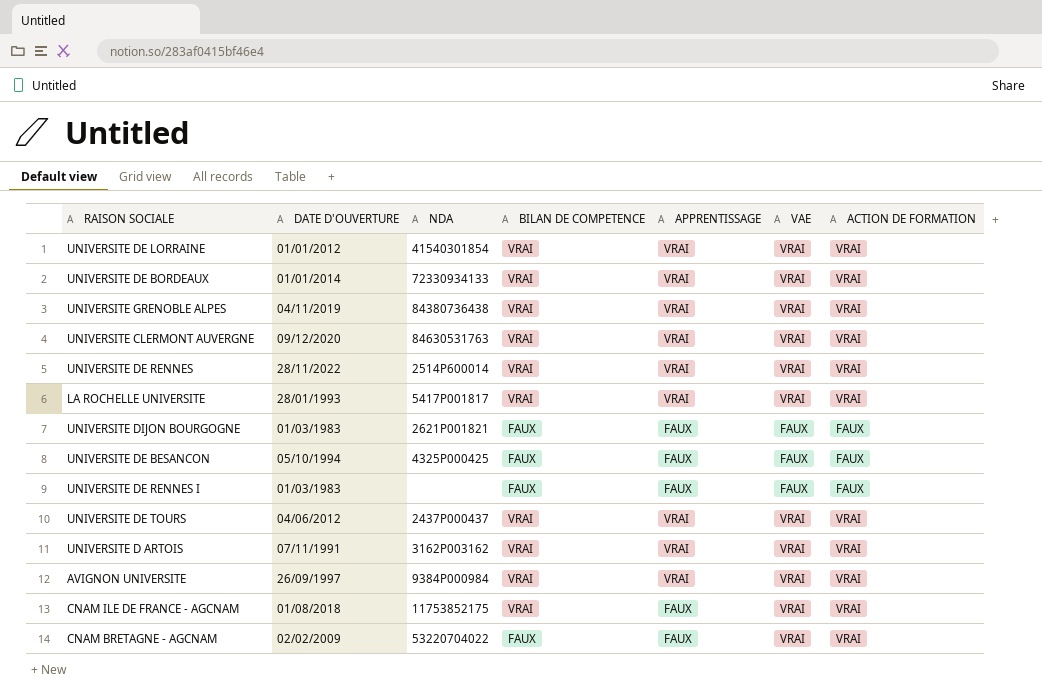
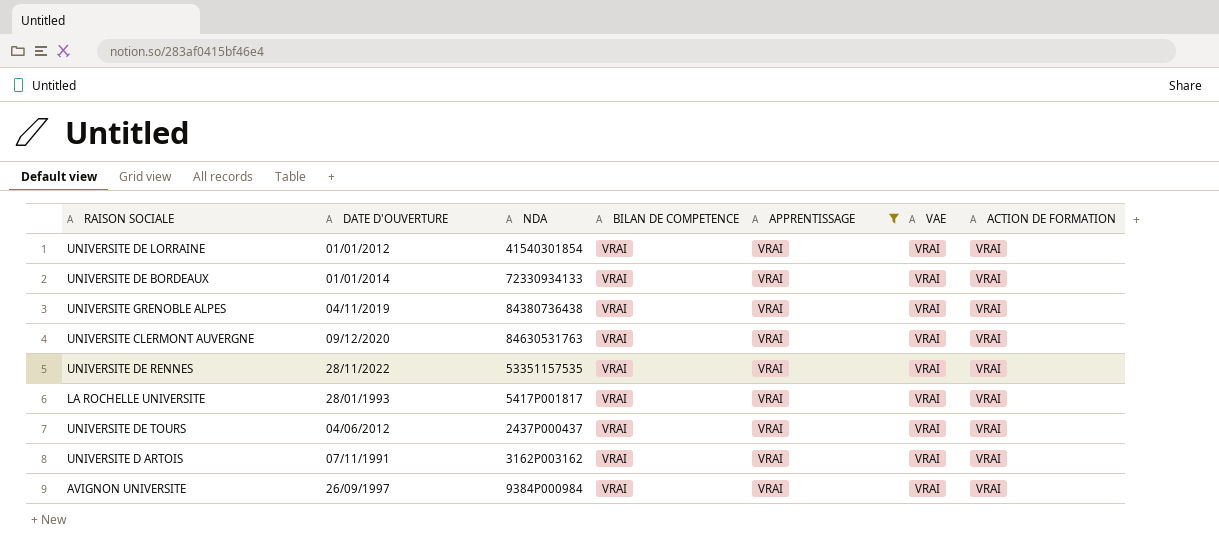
filter: none -> APPRENTISSAGE = VRAI
UNIVERSITE DE RENNES | NDA: 2514P600014 -> 53351157535

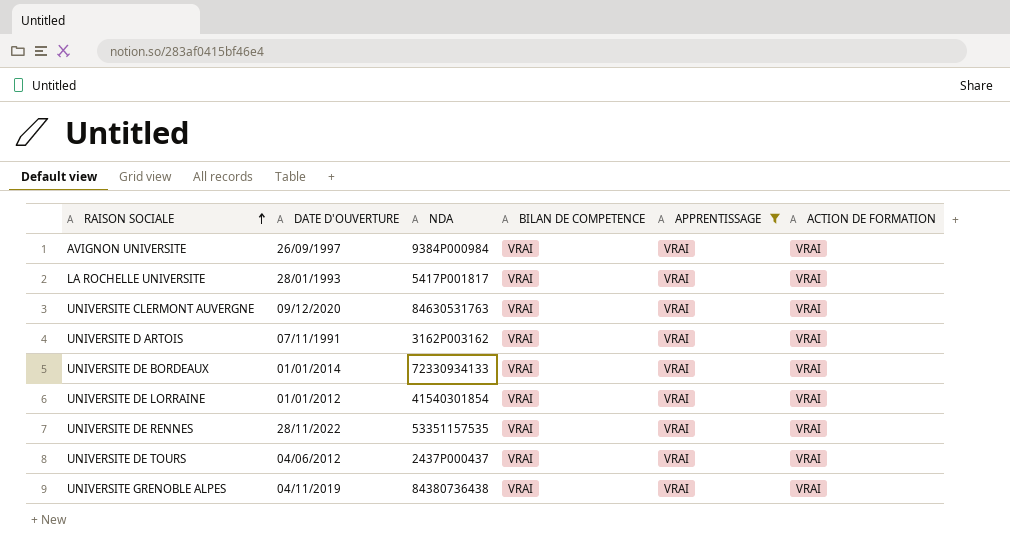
row order: none -> RAISON SOCIALE ascending
column VAE | position: 6 -> none

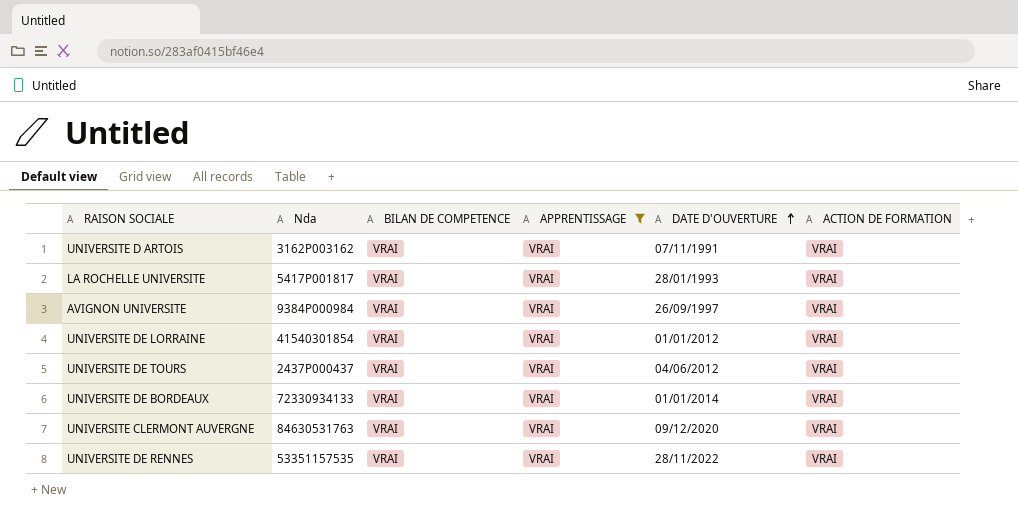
row order: RAISON SOCIALE ascending -> DATE D'OUVERTURE ascending
column name: NDA -> Nda
column DATE D'OUVERTURE | position: 2 -> 5
row UNIVERSITE GRENOBLE ALPES: 04/11/2019 | 84380736438 | VRAI | VRAI | VRAI -> none

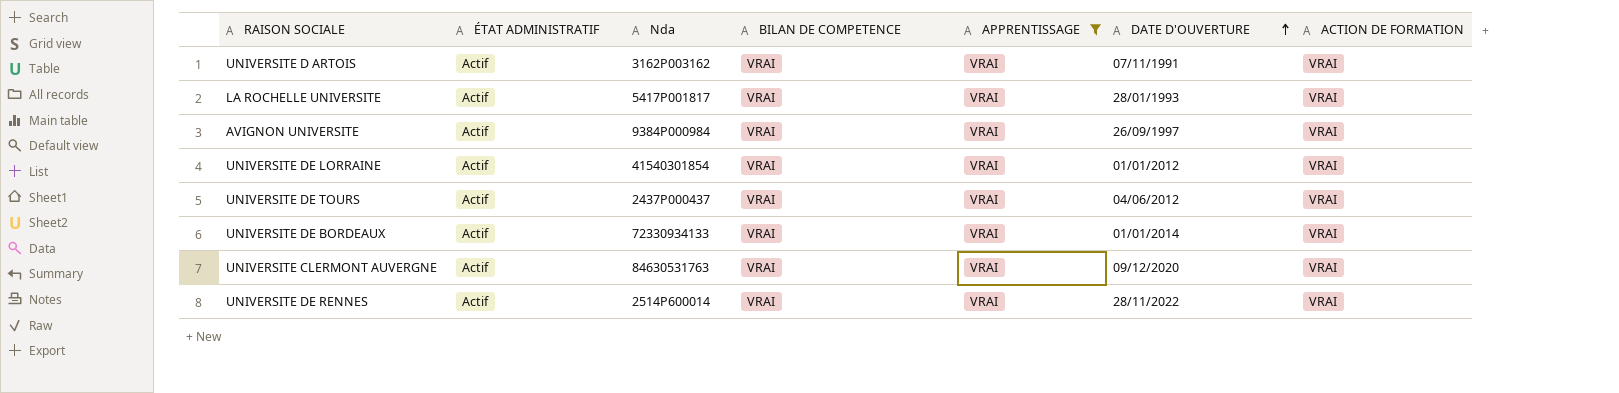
column ÉTAT ADMINISTRATIF | position: none -> 2
UNIVERSITE DE RENNES | Nda: 53351157535 -> 2514P600014

